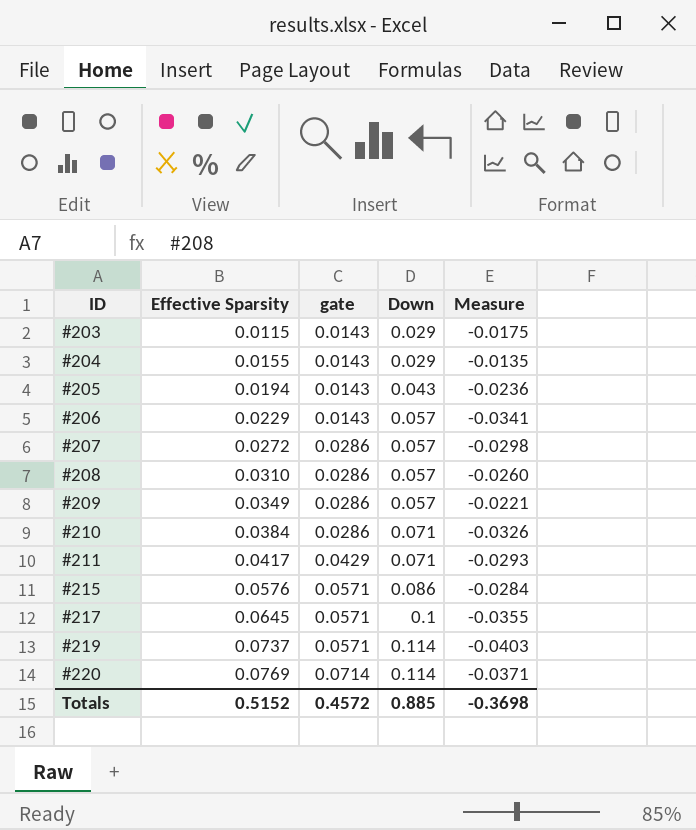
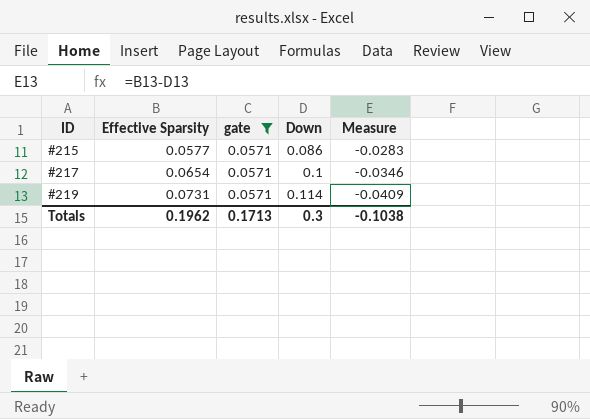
filter: none -> gate = 0.0571
#215 | Effective Sparsity: 0.0576 -> 0.0577
#215 | Measure: -0.0284 -> -0.0283
#217 | Effective Sparsity: 0.0645 -> 0.0654
#217 | Measure: -0.0355 -> -0.0346
#219 | Effective Sparsity: 0.0737 -> 0.0731
#219 | Measure: -0.0403 -> -0.0409
Totals | Effective Sparsity: 0.5152 -> 0.1962
Totals | gate: 0.4572 -> 0.1713
Totals | Down: 0.885 -> 0.3
Totals | Measure: -0.3698 -> -0.1038

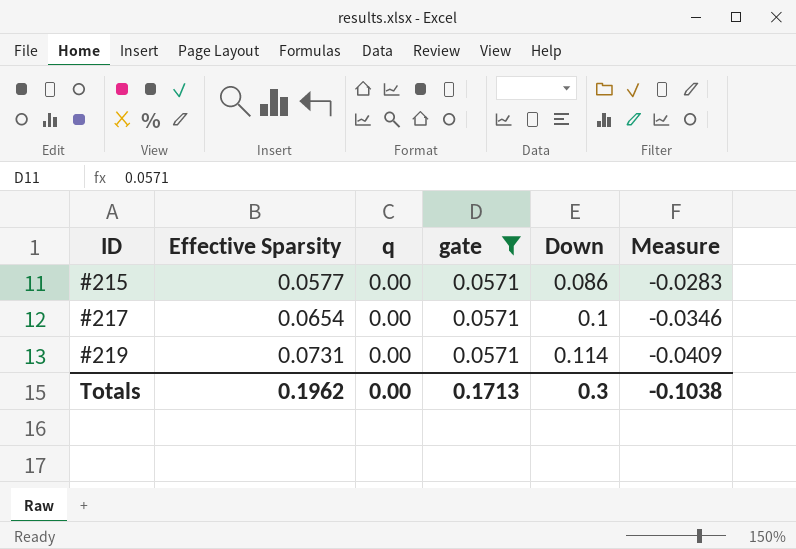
column q | position: none -> 3

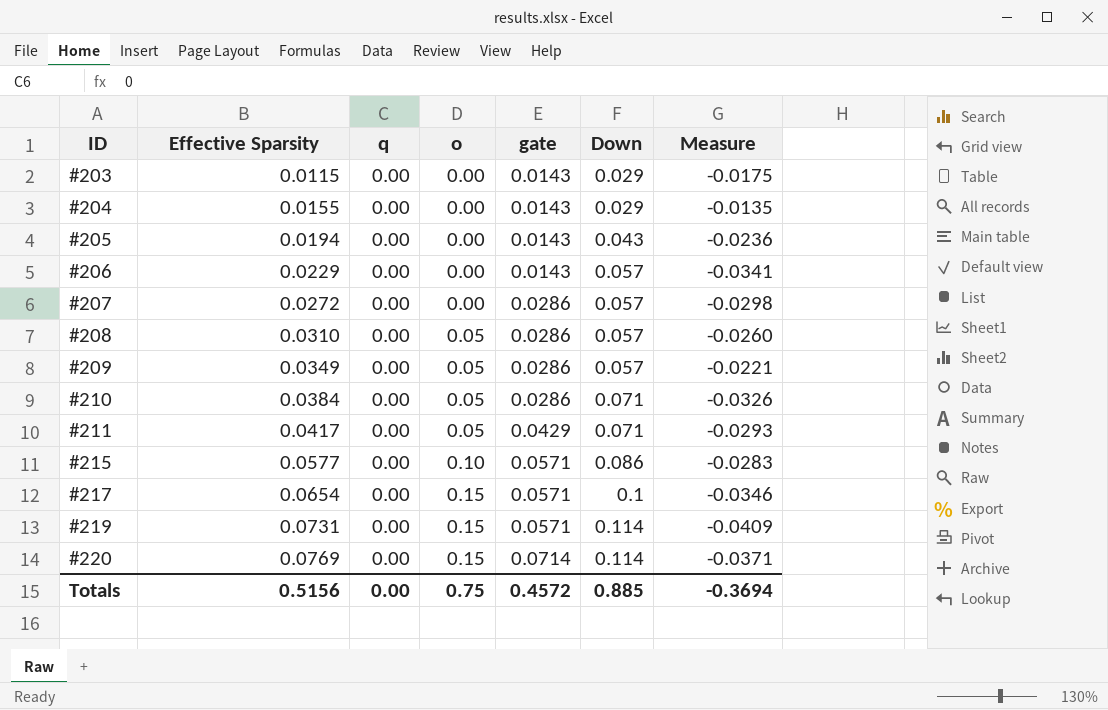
filter: gate = 0.0571 -> none
column o | position: none -> 4
Totals | Effective Sparsity: 0.1962 -> 0.5156
Totals | gate: 0.1713 -> 0.4572
Totals | Down: 0.3 -> 0.885
Totals | Measure: -0.1038 -> -0.3694

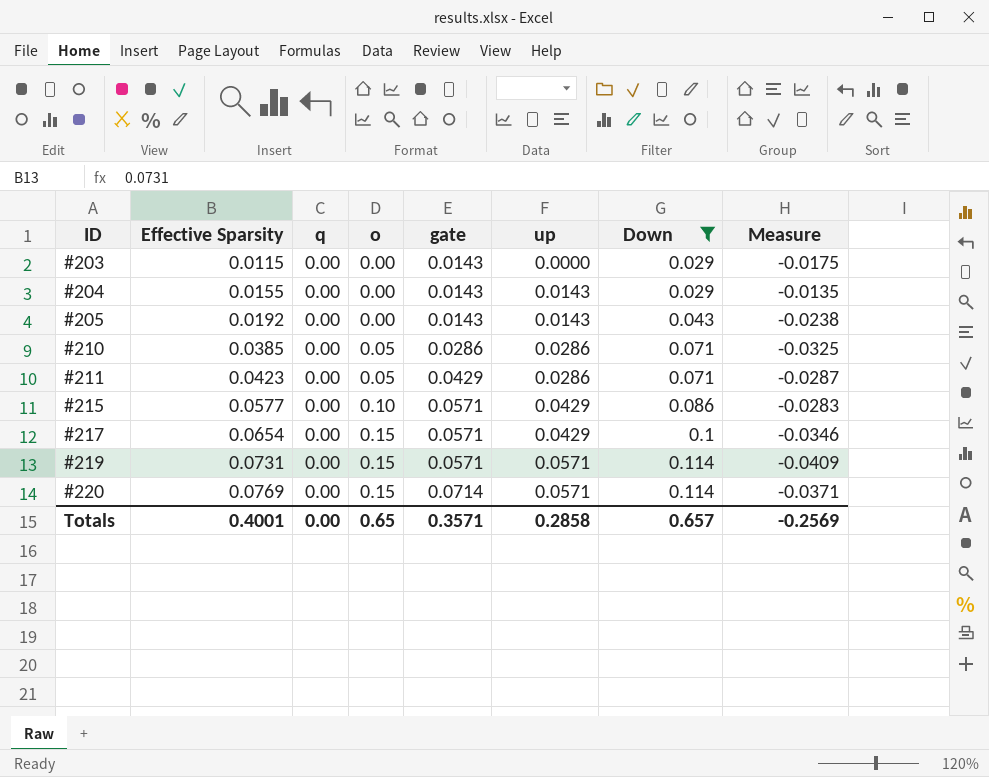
filter: none -> Down != 0.057
column up | position: none -> 6
#205 | Effective Sparsity: 0.0194 -> 0.0192
#205 | Measure: -0.0236 -> -0.0238
#210 | Effective Sparsity: 0.0384 -> 0.0385
#210 | Measure: -0.0326 -> -0.0325
#211 | Effective Sparsity: 0.0417 -> 0.0423
#211 | Measure: -0.0293 -> -0.0287
Totals | Effective Sparsity: 0.5156 -> 0.4001
Totals | o: 0.75 -> 0.65
Totals | gate: 0.4572 -> 0.3571
Totals | Down: 0.885 -> 0.657
Totals | Measure: -0.3694 -> -0.2569

